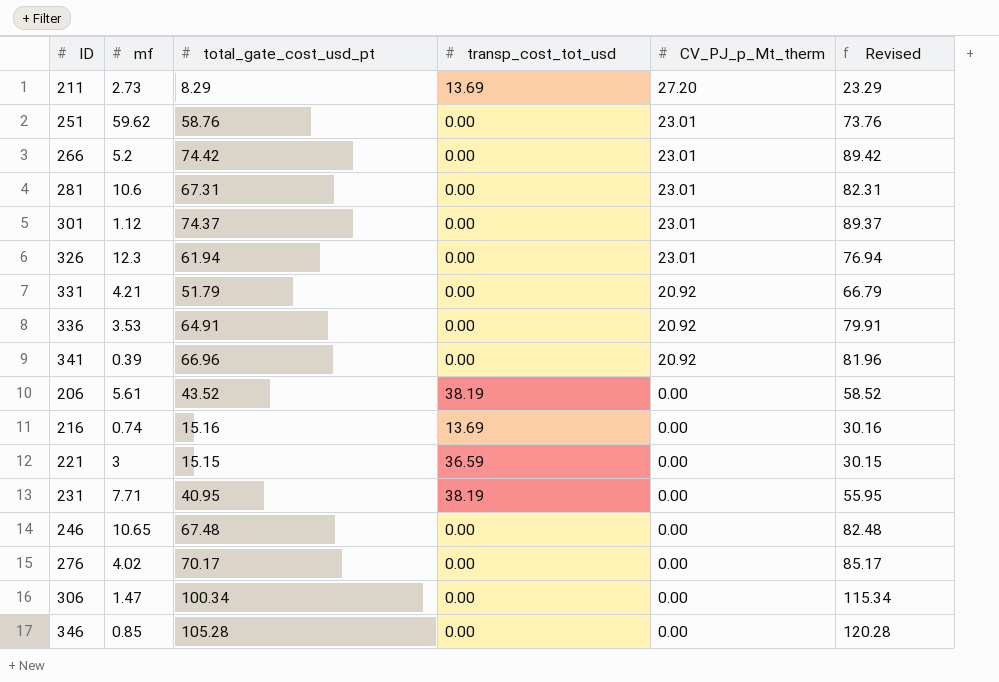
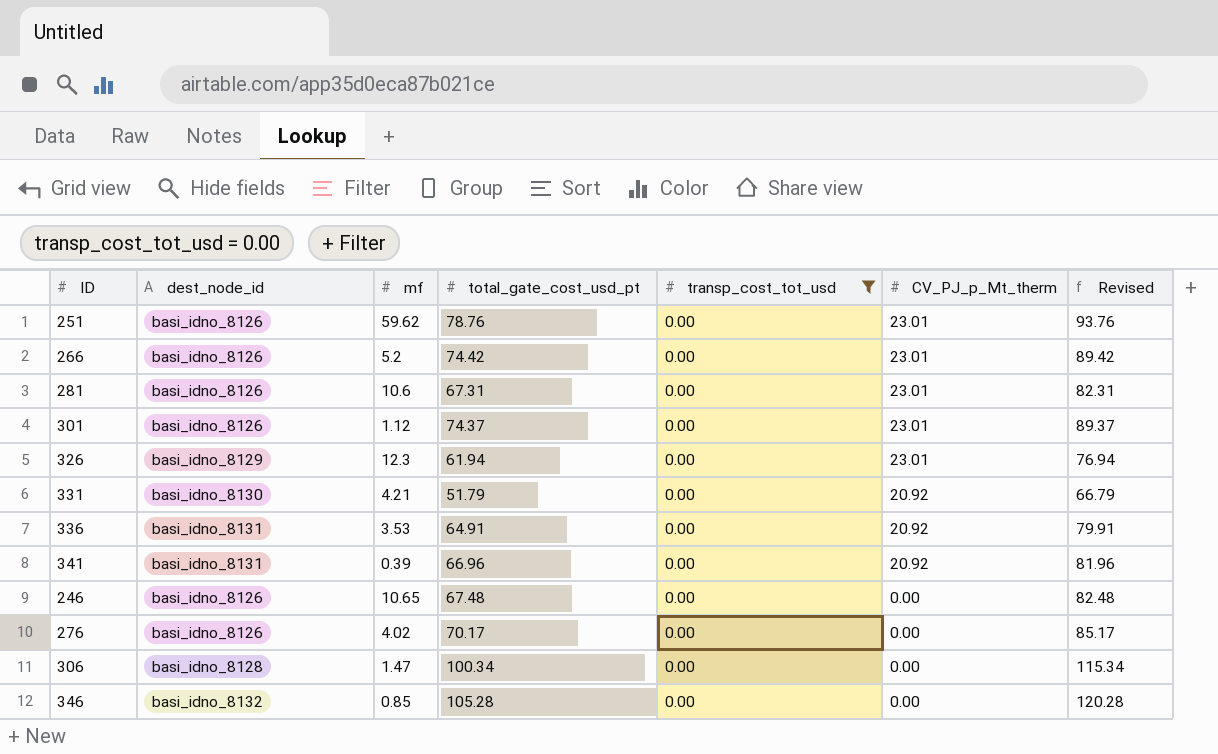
filter: none -> transp_cost_tot_usd = 0.00
column dest_node_id | position: none -> 2
251 | total_gate_cost_usd_pt: 58.76 -> 78.76
251 | Revised: 73.76 -> 93.76

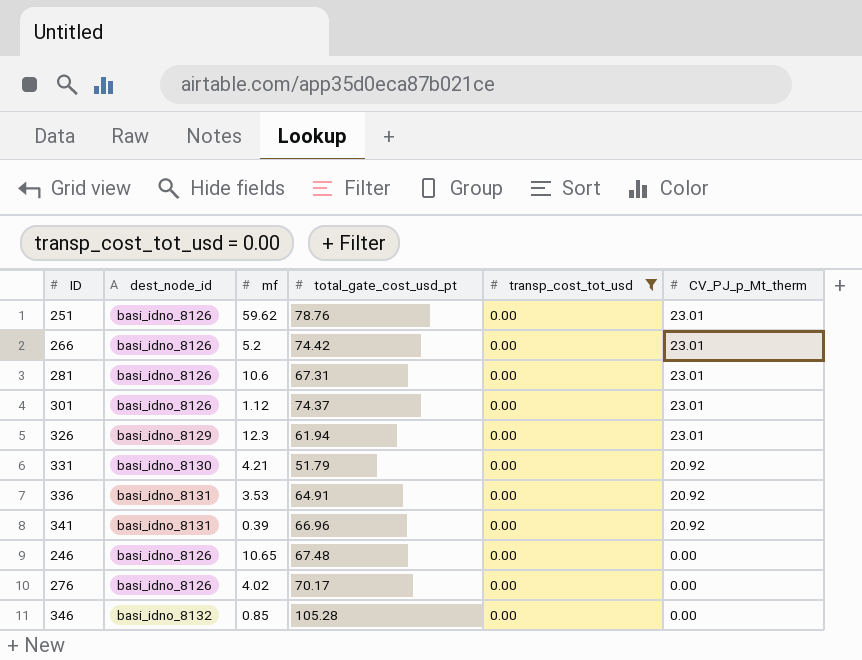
column Revised | formula: [total_gate_cost_usd_pt] + 15 -> none
row 306: basi_idno_8128 | 1.47 | 100.34 | 0.00 | 0.00 | 115.34 -> none

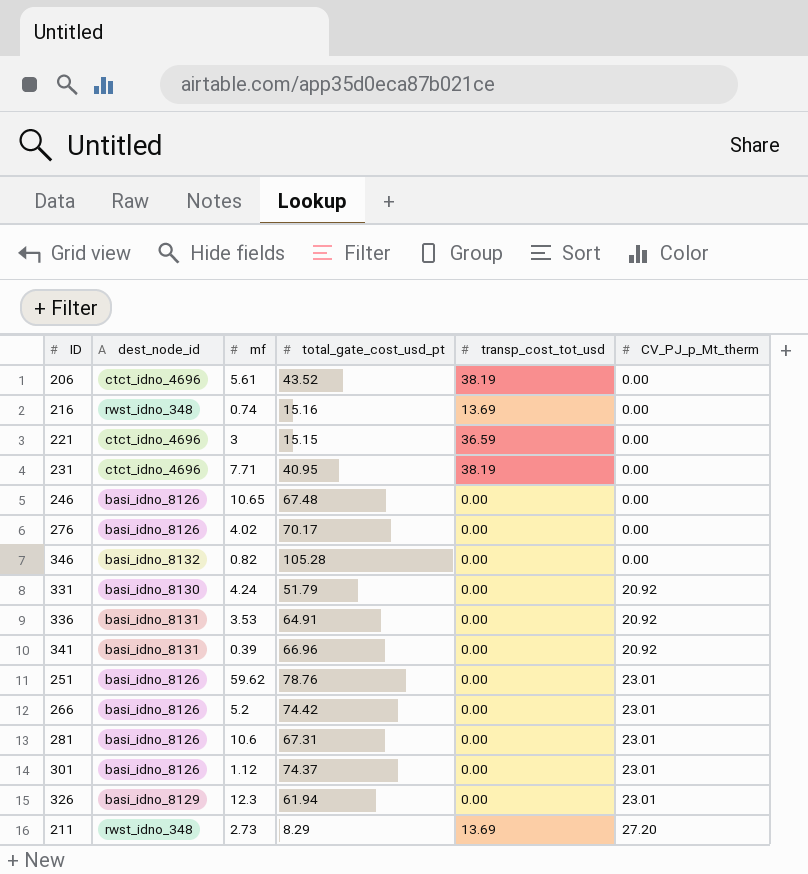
filter: transp_cost_tot_usd = 0.00 -> none
row order: CV_PJ_p_Mt_therm descending -> CV_PJ_p_Mt_therm ascending
346 | mf: 0.85 -> 0.82
331 | mf: 4.21 -> 4.24

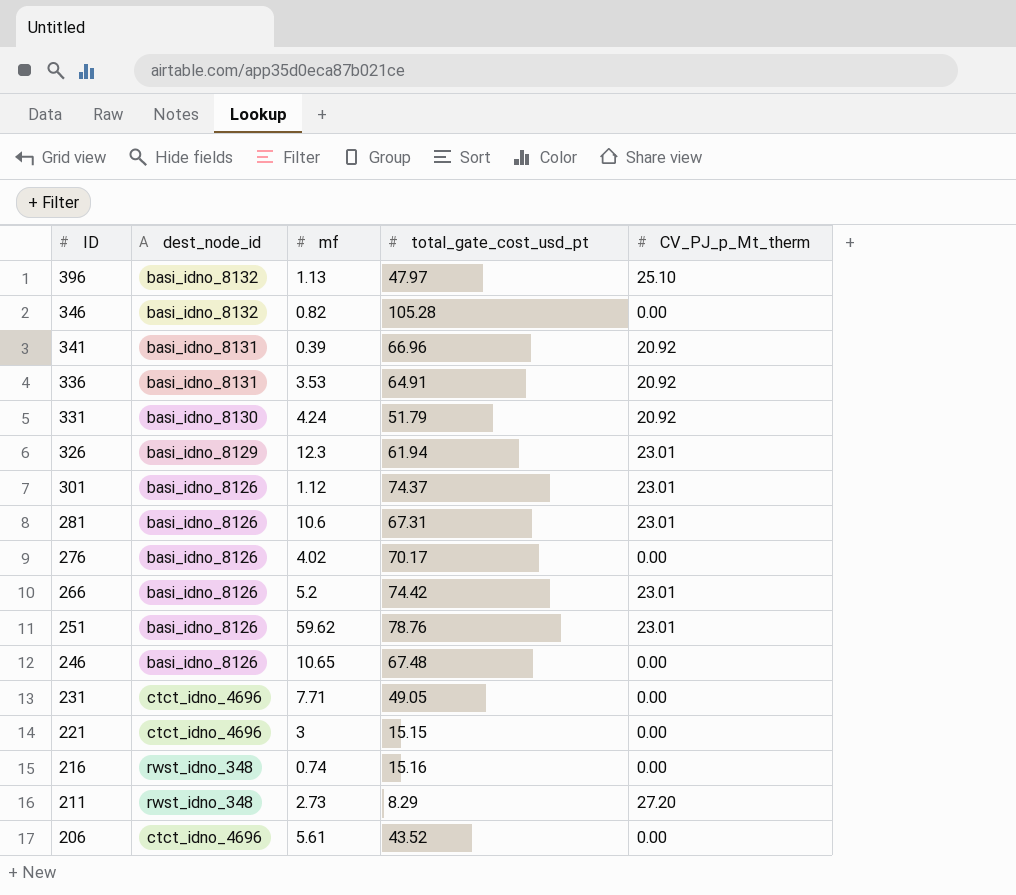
row order: CV_PJ_p_Mt_therm ascending -> ID descending
column transp_cost_tot_usd | position: 5 -> none
row 396: none -> basi_idno_8132 | 1.13 | 47.97 | 25.10
231 | total_gate_cost_usd_pt: 40.95 -> 49.05

